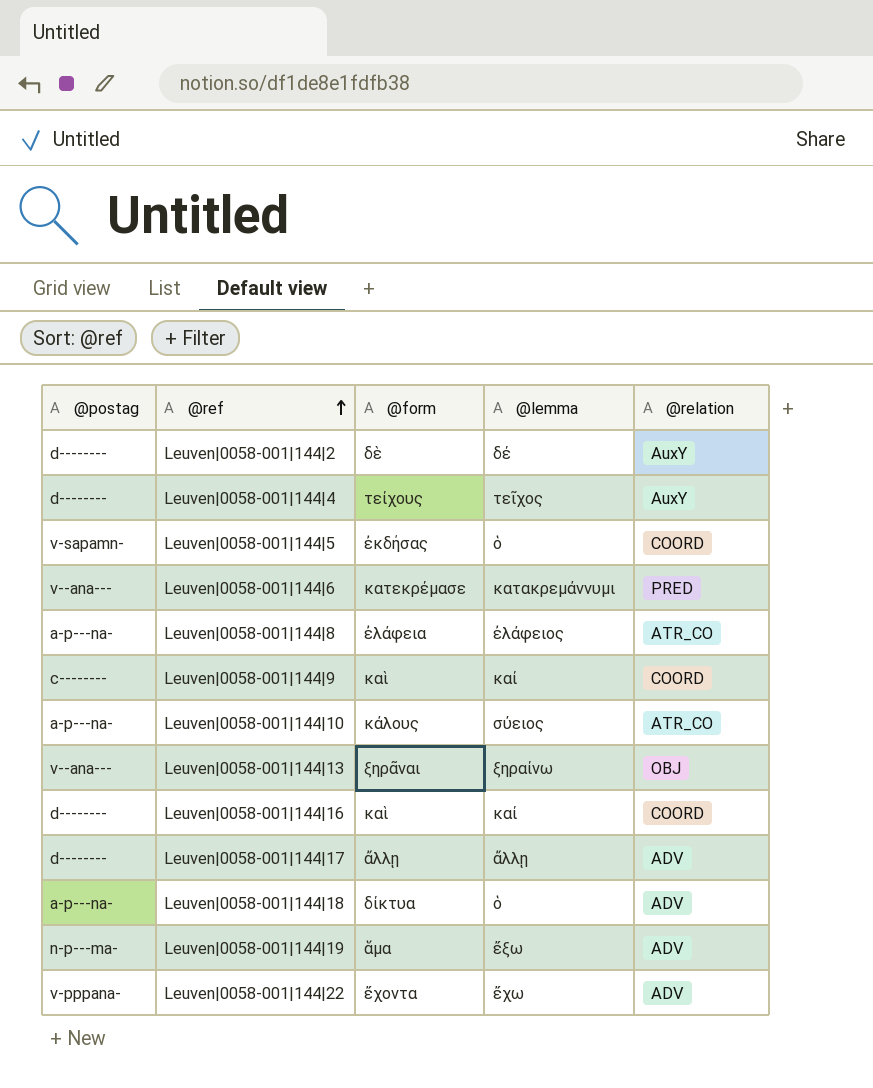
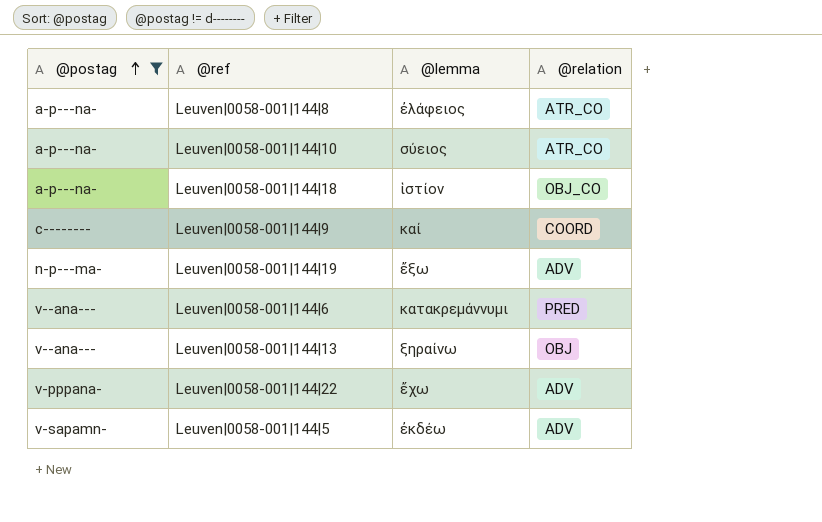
filter: none -> @postag != d--------
row order: @ref ascending -> @postag ascending
column @form | position: 3 -> none
Leuven|0058-001|144|18 | @lemma: ὁ -> ἱστίον
Leuven|0058-001|144|18 | @relation: ADV -> OBJ_CO
Leuven|0058-001|144|5 | @lemma: ὁ -> ἐκδέω
Leuven|0058-001|144|5 | @relation: COORD -> ADV

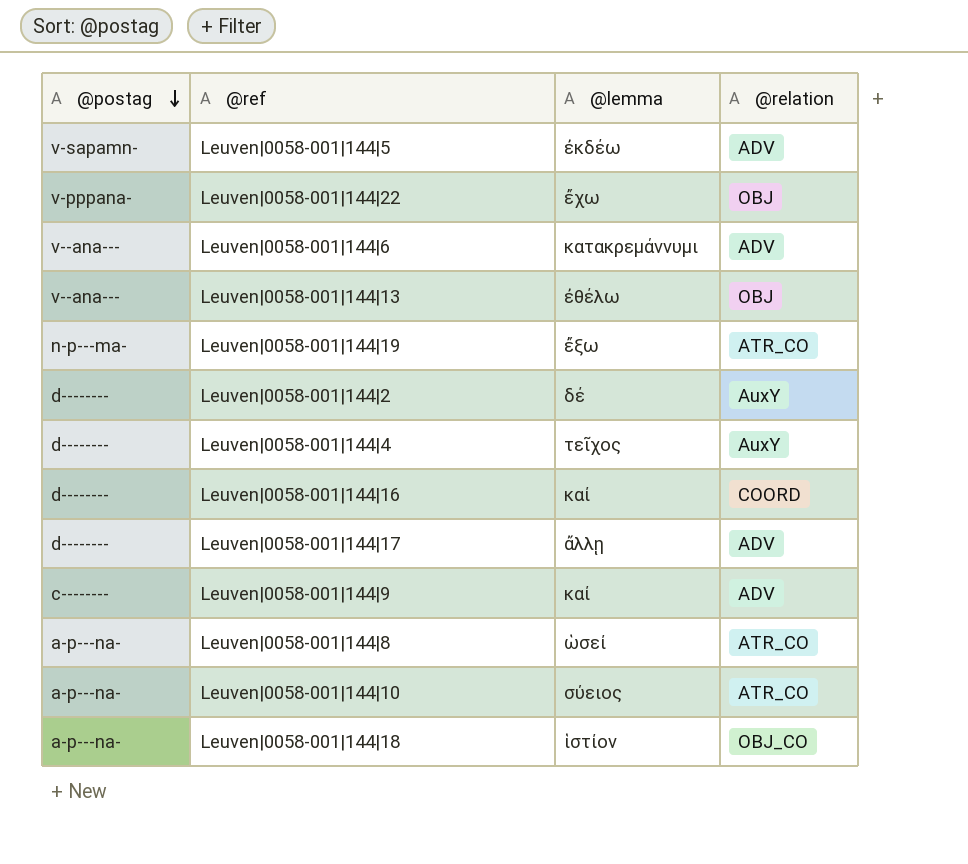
filter: @postag != d-------- -> none
row order: @postag ascending -> @postag descending
Leuven|0058-001|144|22 | @relation: ADV -> OBJ
Leuven|0058-001|144|6 | @relation: PRED -> ADV
Leuven|0058-001|144|13 | @lemma: ξηραίνω -> ἐθέλω
Leuven|0058-001|144|19 | @relation: ADV -> ATR_CO
Leuven|0058-001|144|9 | @relation: COORD -> ADV
Leuven|0058-001|144|8 | @lemma: ἐλάφειος -> ὡσεί

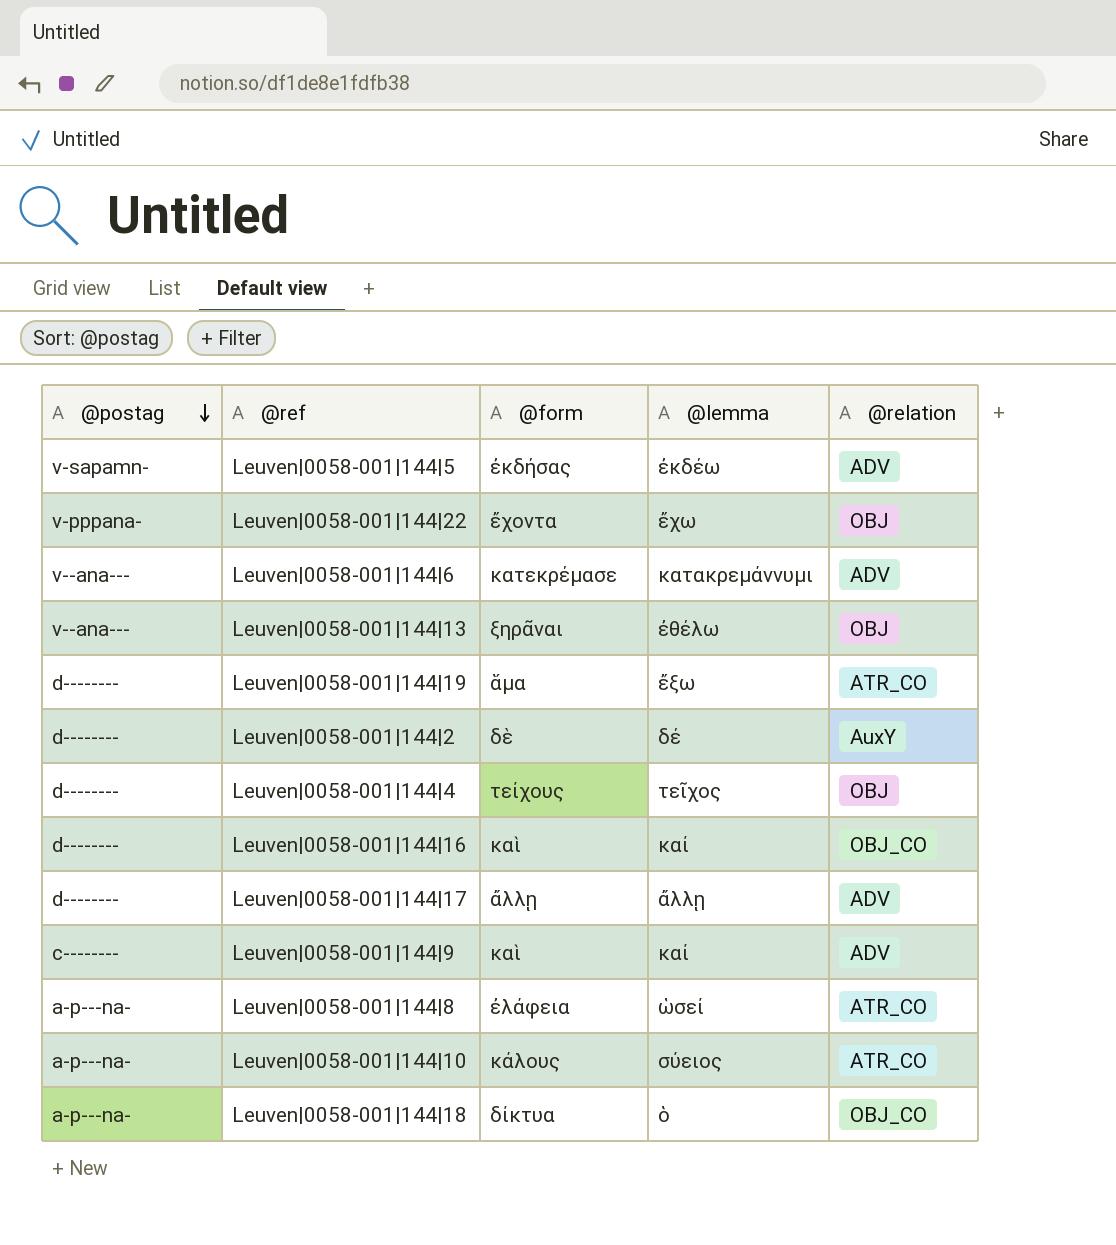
column @form | position: none -> 3
Leuven|0058-001|144|19 | @postag: n-p---ma- -> d--------
Leuven|0058-001|144|4 | @relation: AuxY -> OBJ
Leuven|0058-001|144|16 | @relation: COORD -> OBJ_CO
Leuven|0058-001|144|18 | @lemma: ἱστίον -> ὁ

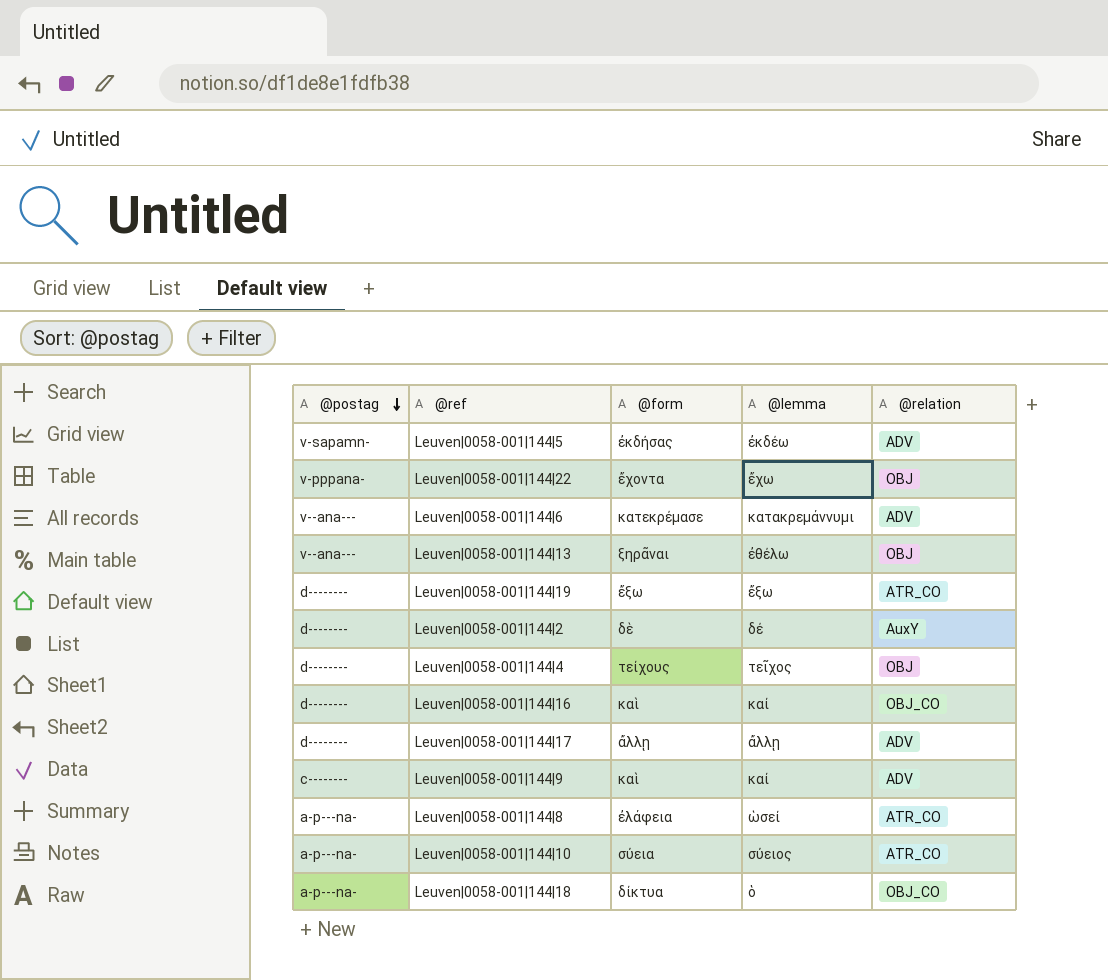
Leuven|0058-001|144|19 | @form: ἅμα -> ἔξω
Leuven|0058-001|144|10 | @form: κάλους -> σύεια

